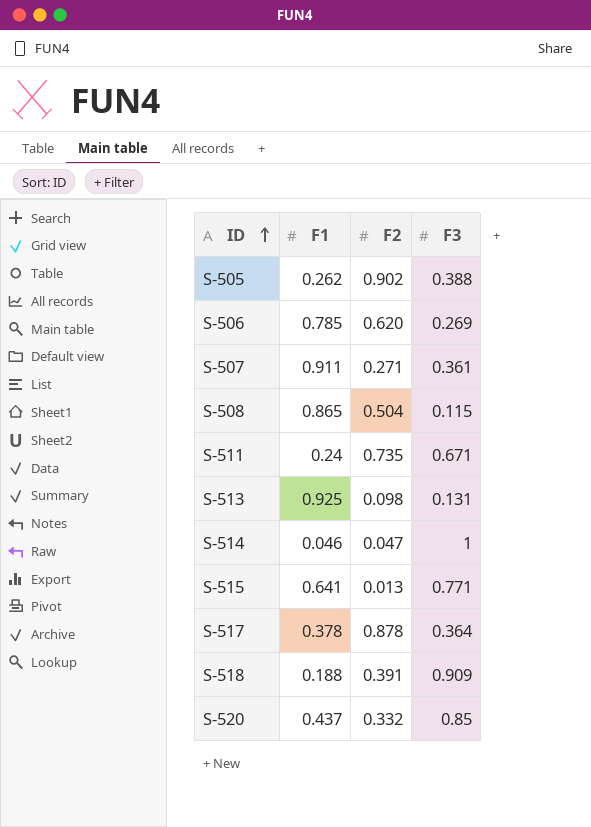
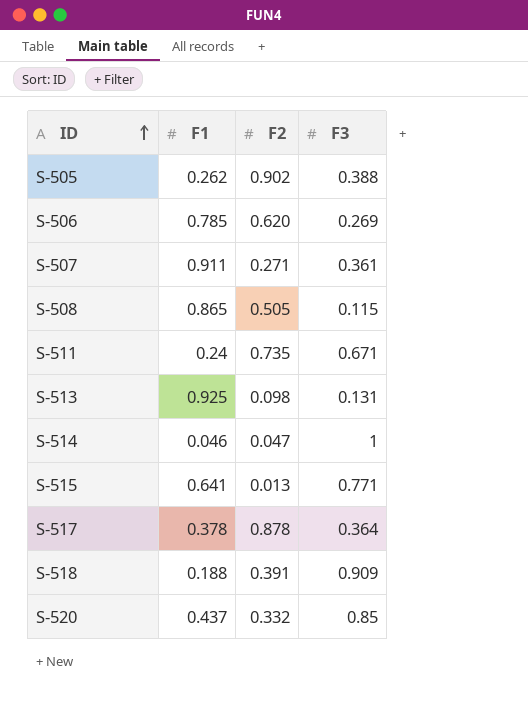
S-508 | F2: 0.504 -> 0.505

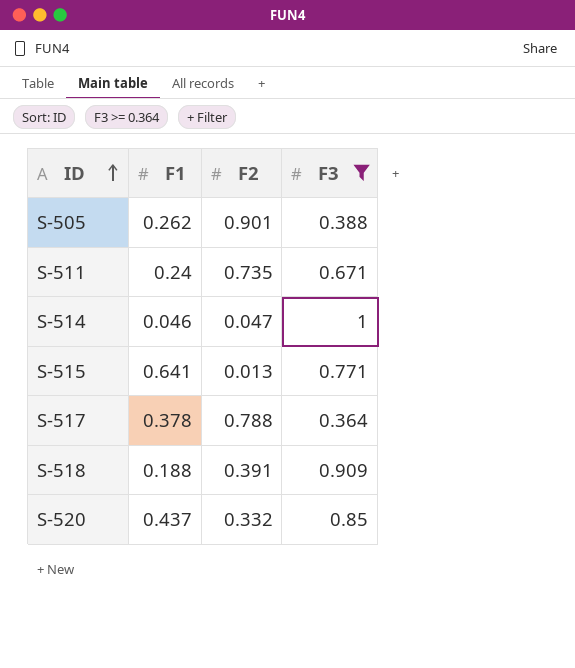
filter: none -> F3 >= 0.364
S-505 | F2: 0.902 -> 0.901
S-517 | F2: 0.878 -> 0.788

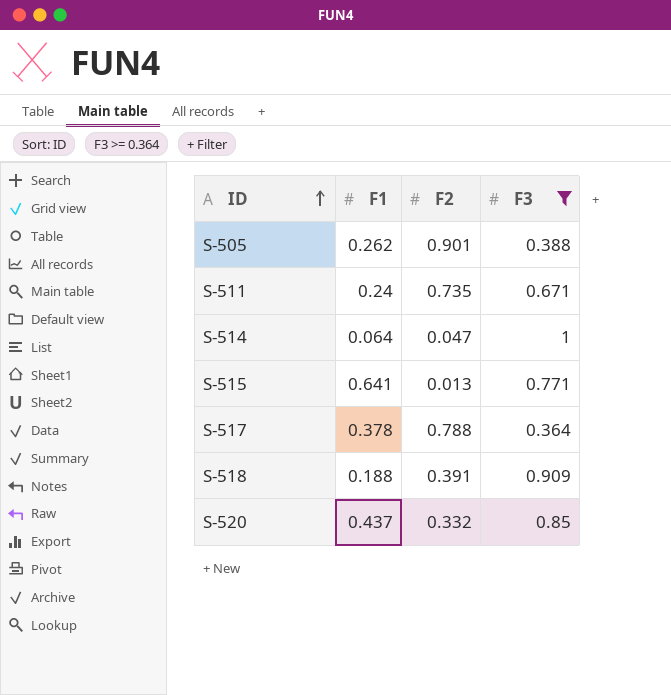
S-514 | F1: 0.046 -> 0.064

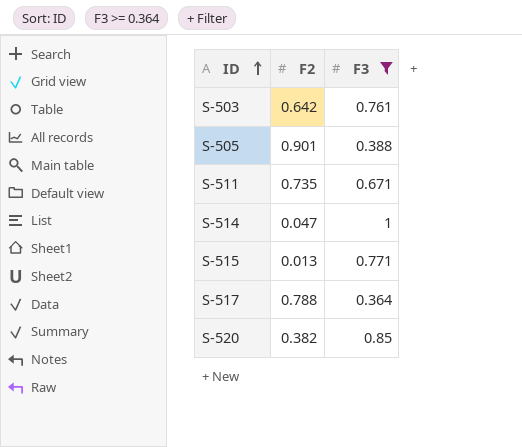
column F1 | position: 2 -> none
row S-518: 0.188 | 0.391 | 0.909 -> none
row S-503: none -> 0.642 | 0.761
S-520 | F2: 0.332 -> 0.382

